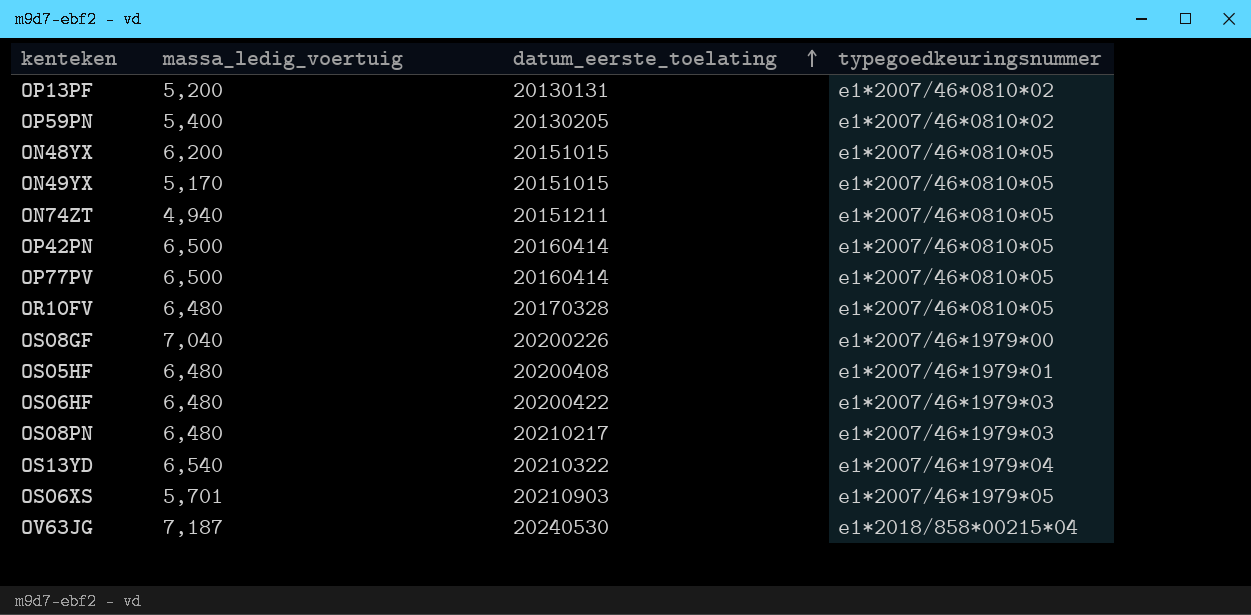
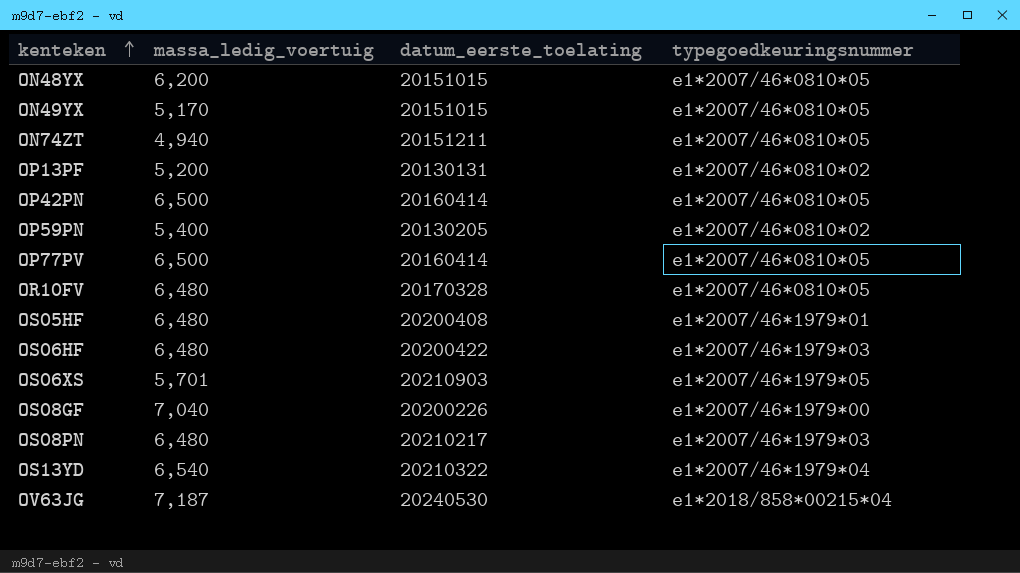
row order: datum_eerste_toelating ascending -> kenteken ascending

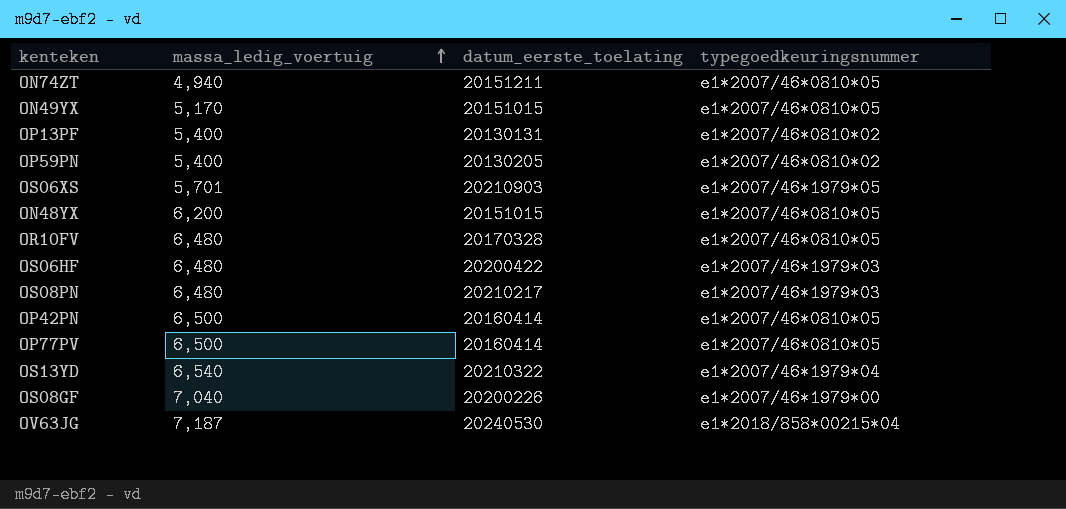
row order: kenteken ascending -> massa_ledig_voertuig ascending
row OS05HF: 6,480 | 20200408 | e1*2007/46*1979*01 -> none
OP13PF | massa_ledig_voertuig: 5,200 -> 5,400

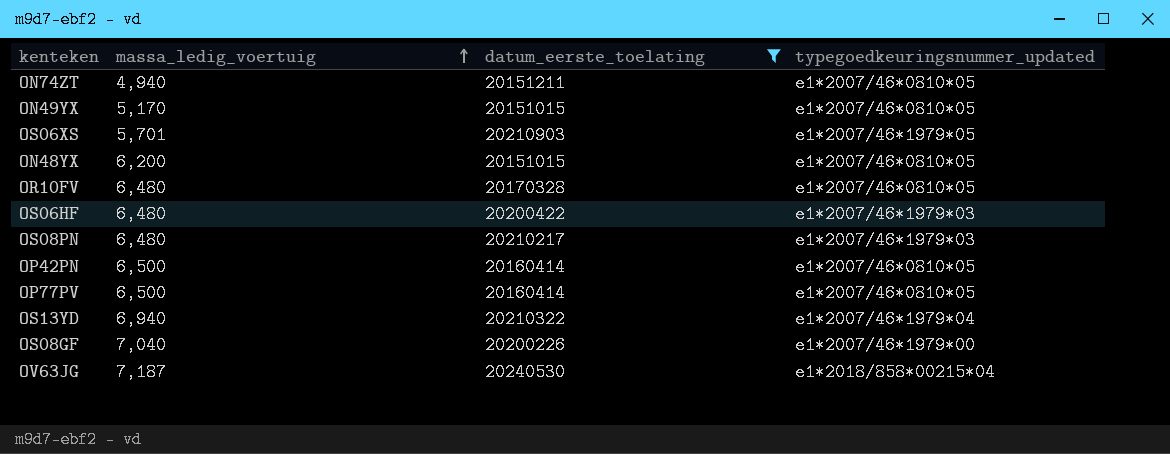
filter: none -> datum_eerste_toelating >= 20151015
column name: typegoedkeuringsnummer -> typegoedkeuringsnummer_updated
OS13YD | massa_ledig_voertuig: 6,540 -> 6,940

